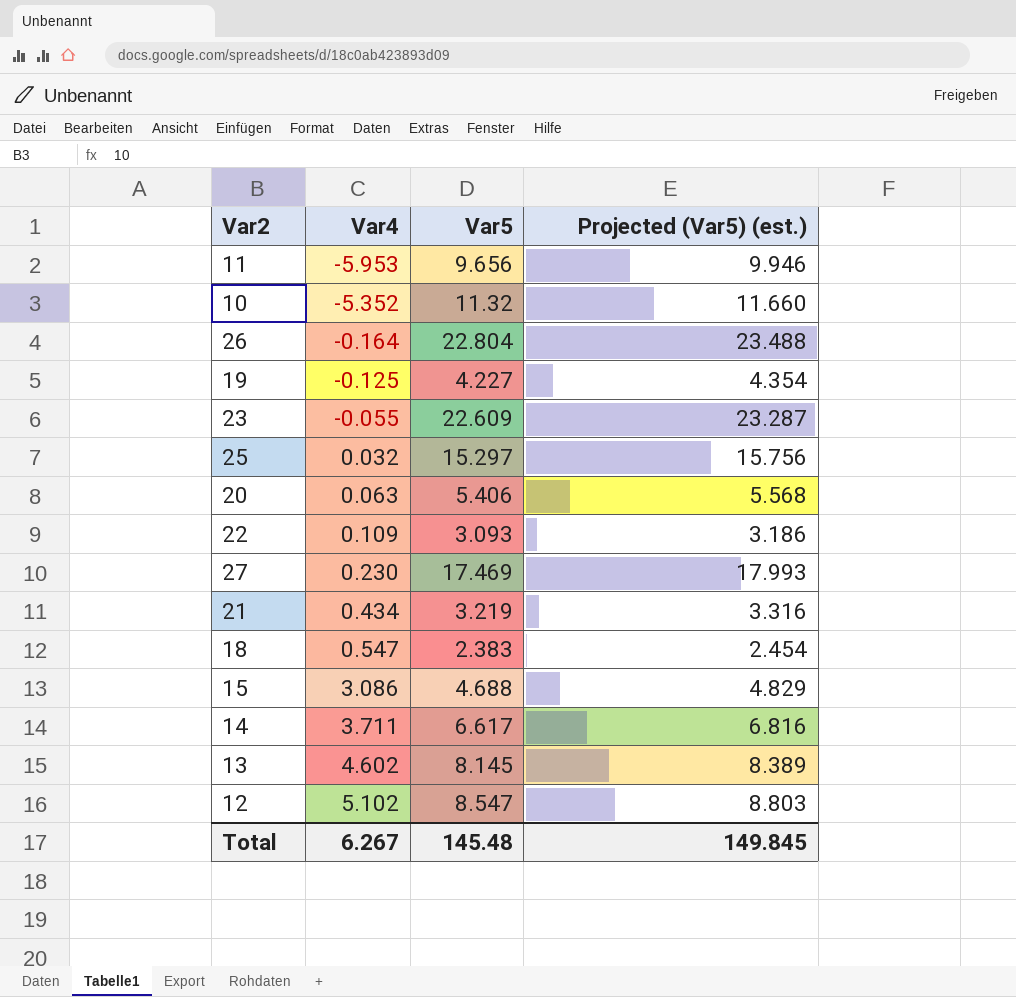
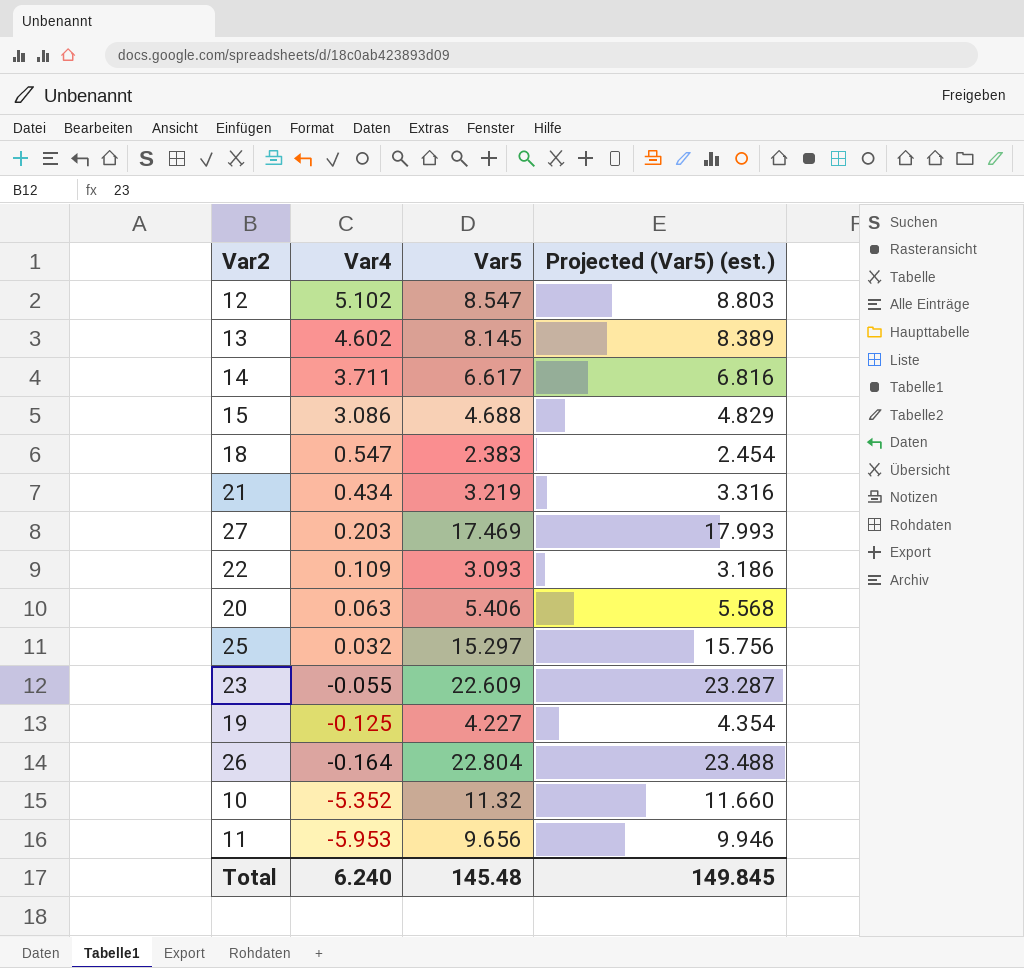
row order: Var4 ascending -> Var4 descending
27 | Var4: 0.230 -> 0.203
Total | Var4: 6.267 -> 6.240

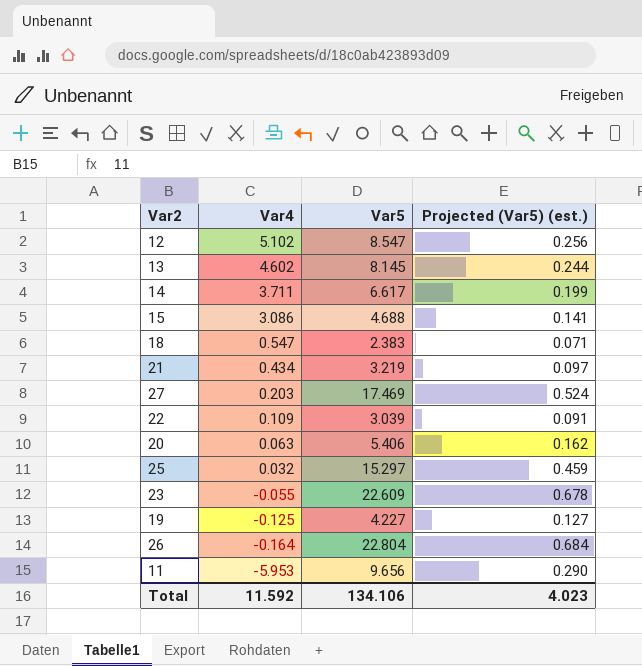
column Projected (Var5) (est.) | formula: [Var5] * 1.03 -> [Var5] * 0.03
row 10: -5.352 | 11.32 | 11.660 -> none
22 | Var5: 3.093 -> 3.039
Total | Var4: 6.240 -> 11.592
Total | Var5: 145.48 -> 134.106
Total | Projected (Var5) (est.): 149.845 -> 4.023

